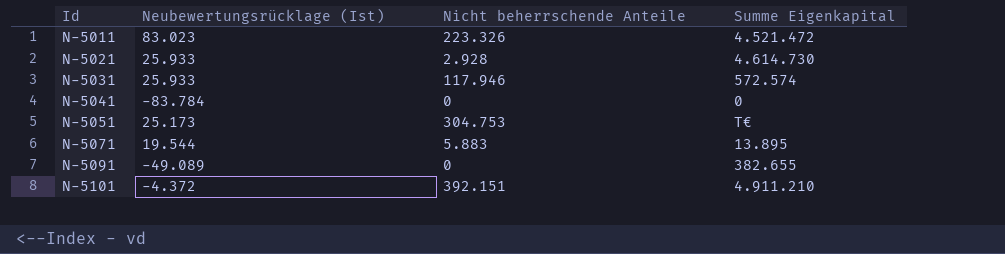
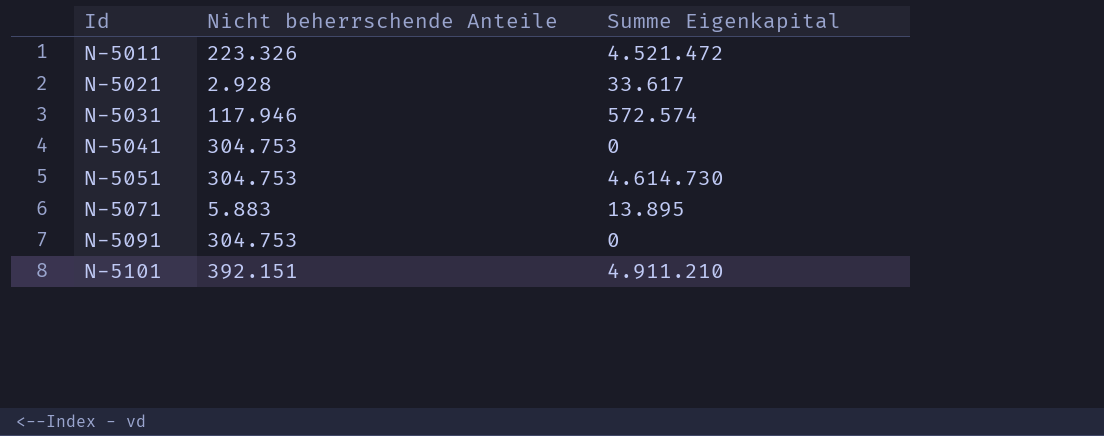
column Neubewertungsrücklage (Ist) | position: 2 -> none
N-5021 | Summe Eigenkapital: 4.614.730 -> 33.617
N-5041 | Nicht beherrschende Anteile: 0 -> 304.753
N-5051 | Summe Eigenkapital: T€ -> 4.614.730
N-5091 | Nicht beherrschende Anteile: 0 -> 304.753
N-5091 | Summe Eigenkapital: 382.655 -> 0

